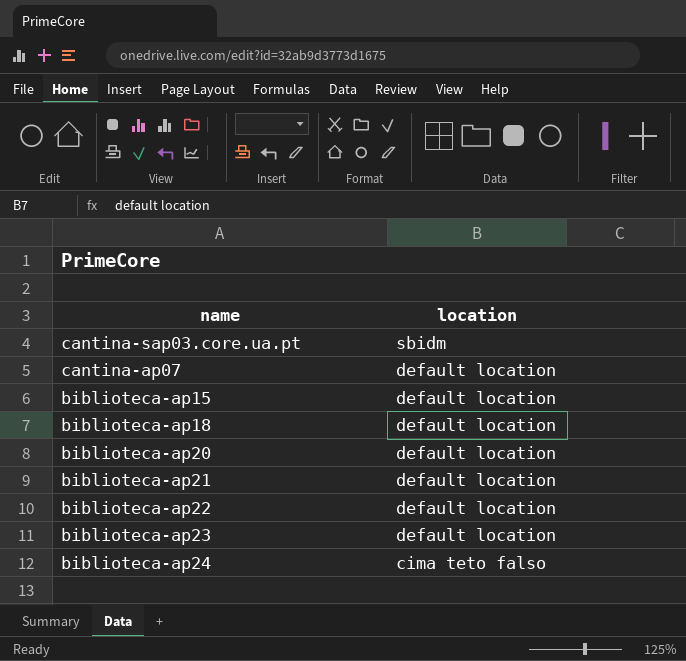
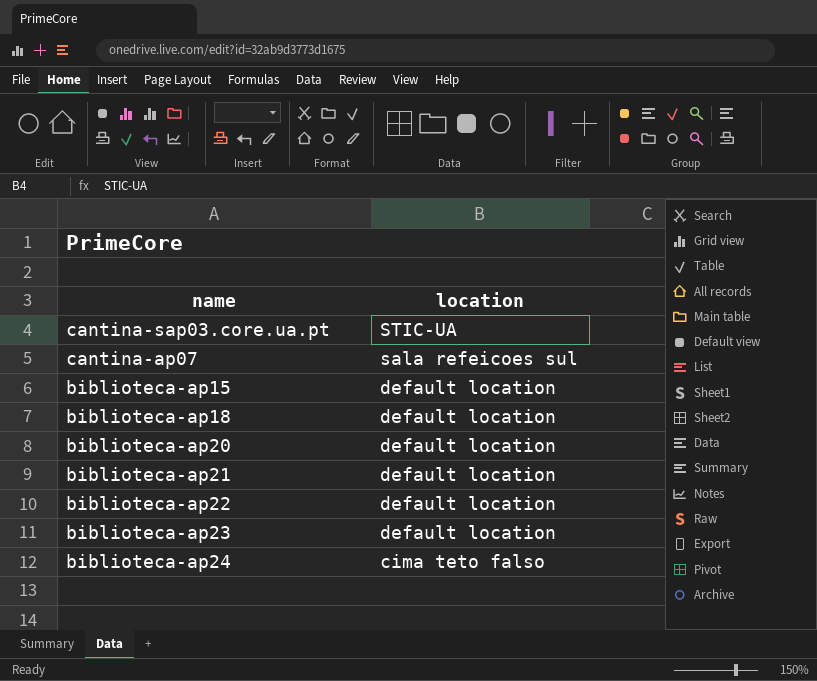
cantina-sap03.core.ua.pt | location: sbidm -> STIC-UA
cantina-ap07 | location: default location -> sala refeicoes sul

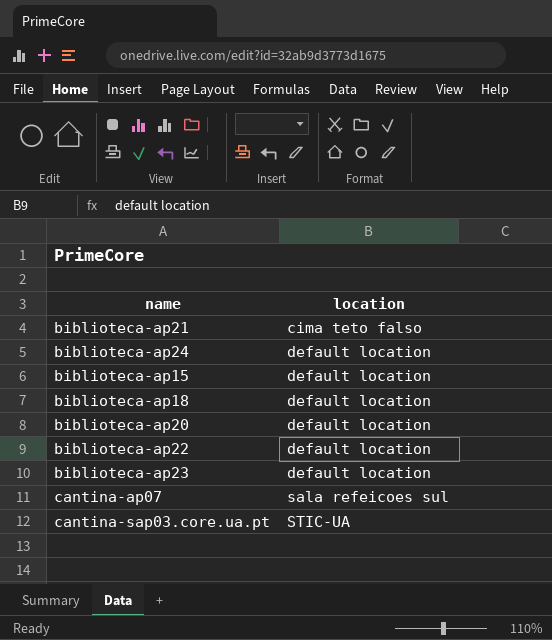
row order: location descending -> location ascending
biblioteca-ap21 | location: default location -> cima teto falso
biblioteca-ap24 | location: cima teto falso -> default location

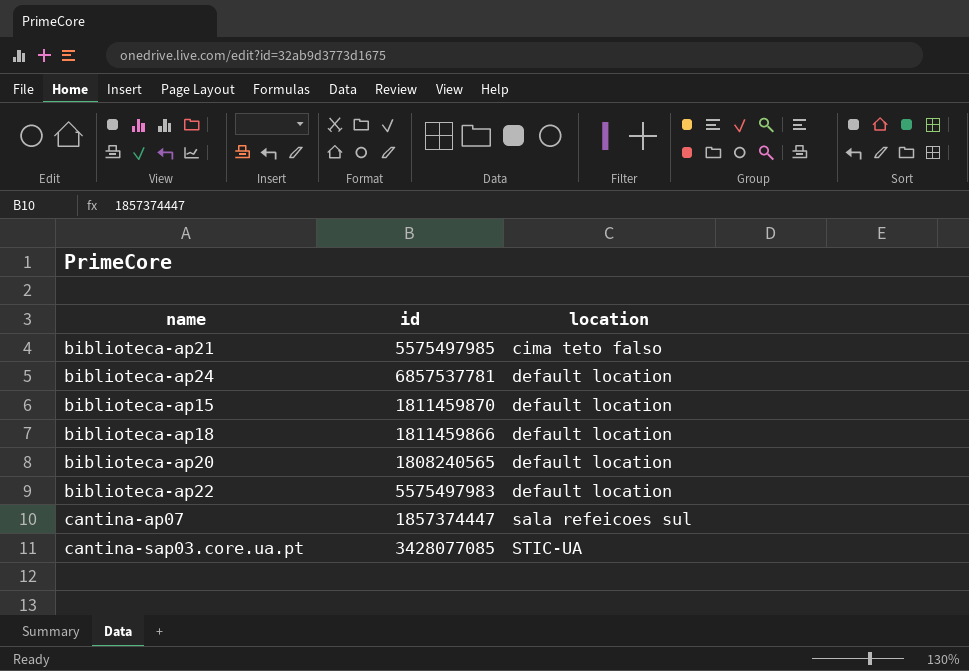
column id | position: none -> 2
row biblioteca-ap23: default location -> none

